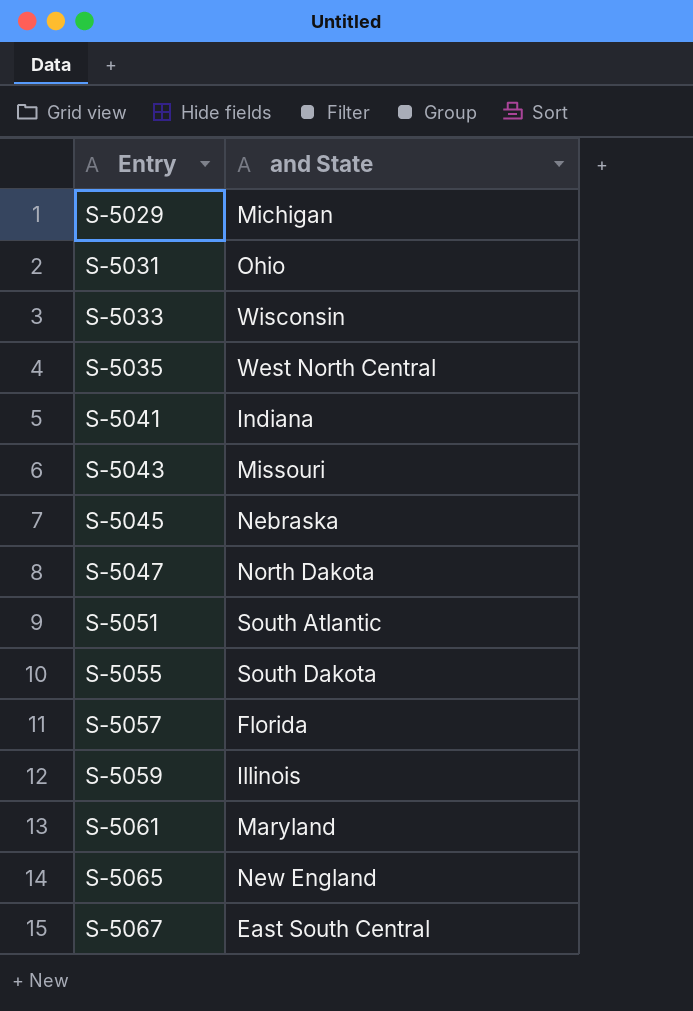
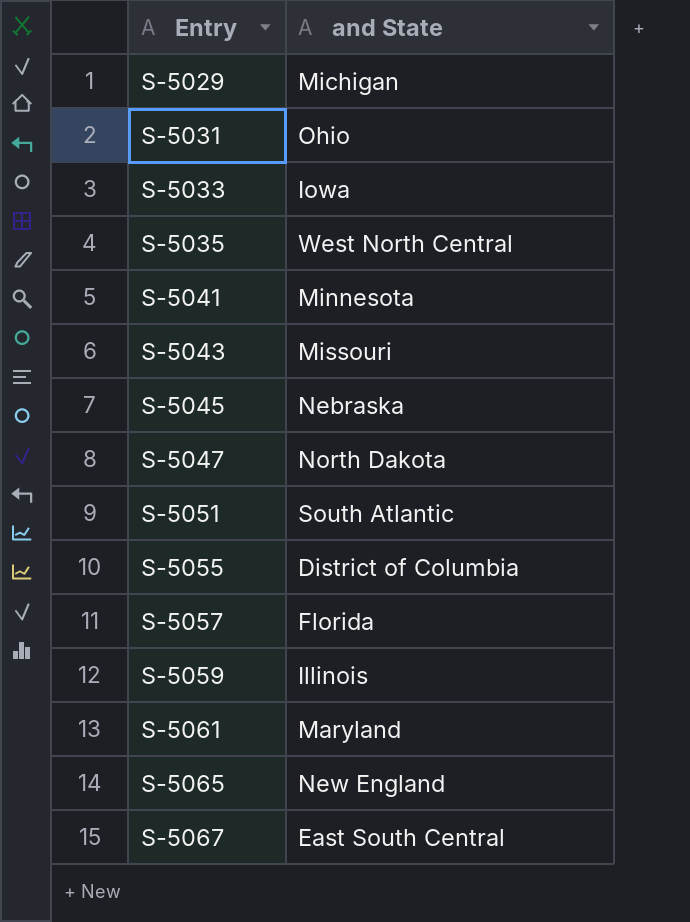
S-5033 | and State: Wisconsin -> Iowa
S-5041 | and State: Indiana -> Minnesota
S-5055 | and State: South Dakota -> District of Columbia

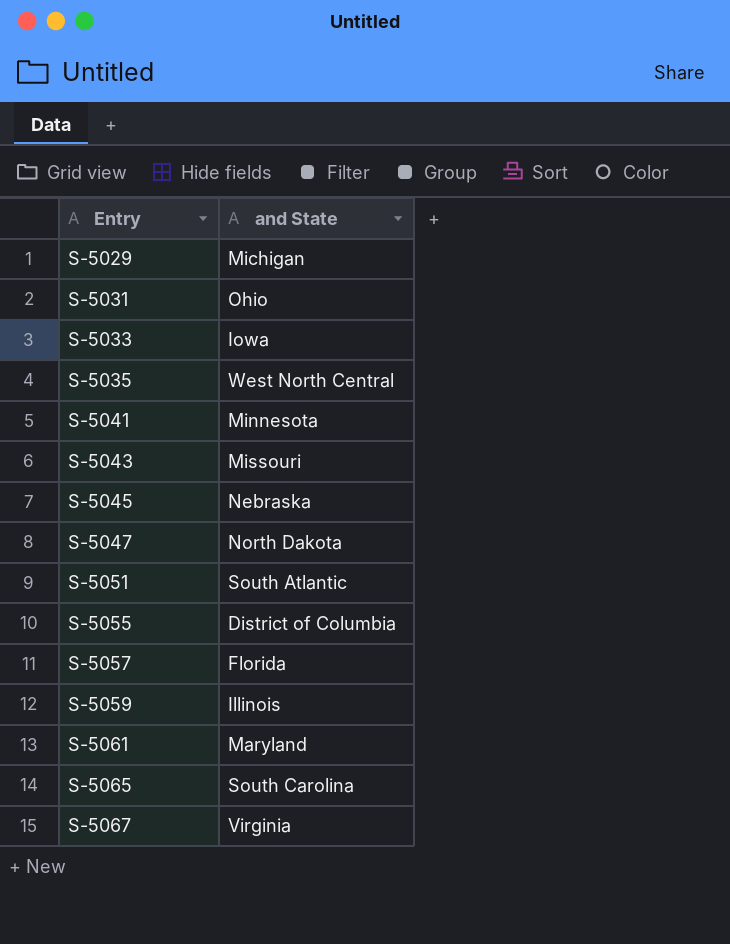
S-5065 | and State: New England -> South Carolina
S-5067 | and State: East South Central -> Virginia

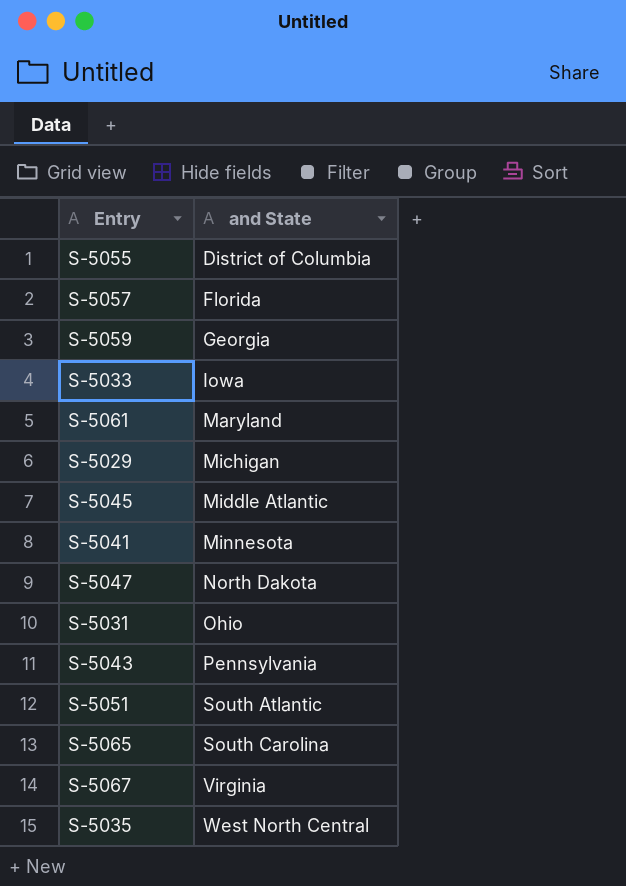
row order: Entry ascending -> and State ascending
S-5059 | and State: Illinois -> Georgia
S-5045 | and State: Nebraska -> Middle Atlantic
S-5043 | and State: Missouri -> Pennsylvania

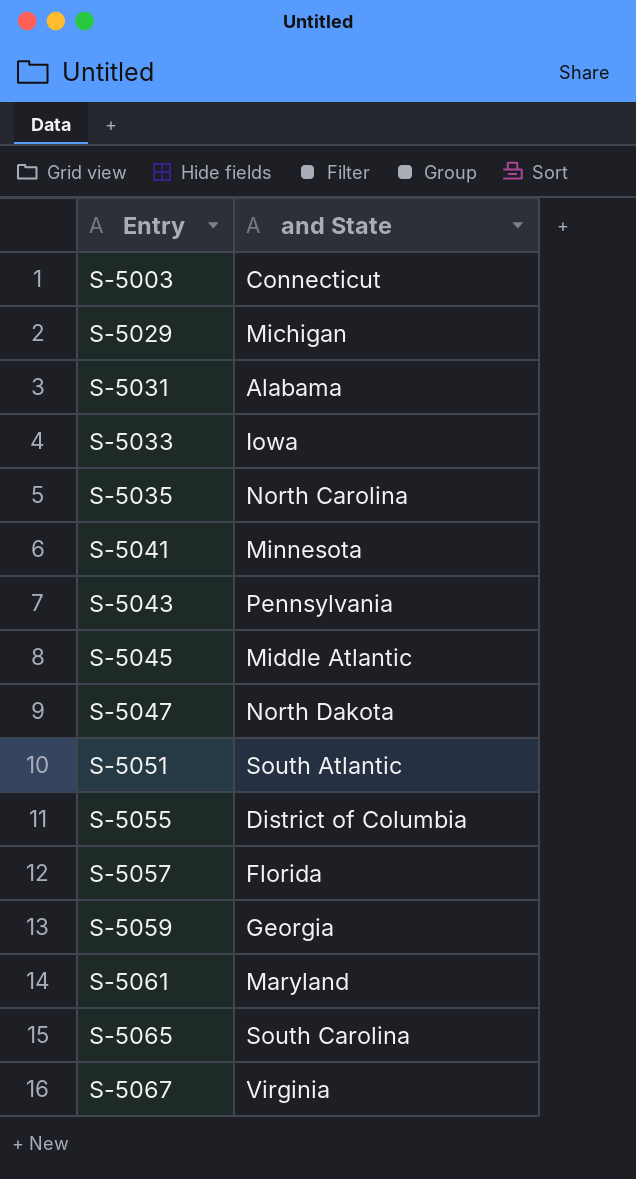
row order: and State ascending -> Entry ascending
row S-5003: none -> Connecticut
S-5031 | and State: Ohio -> Alabama
S-5035 | and State: West North Central -> North Carolina

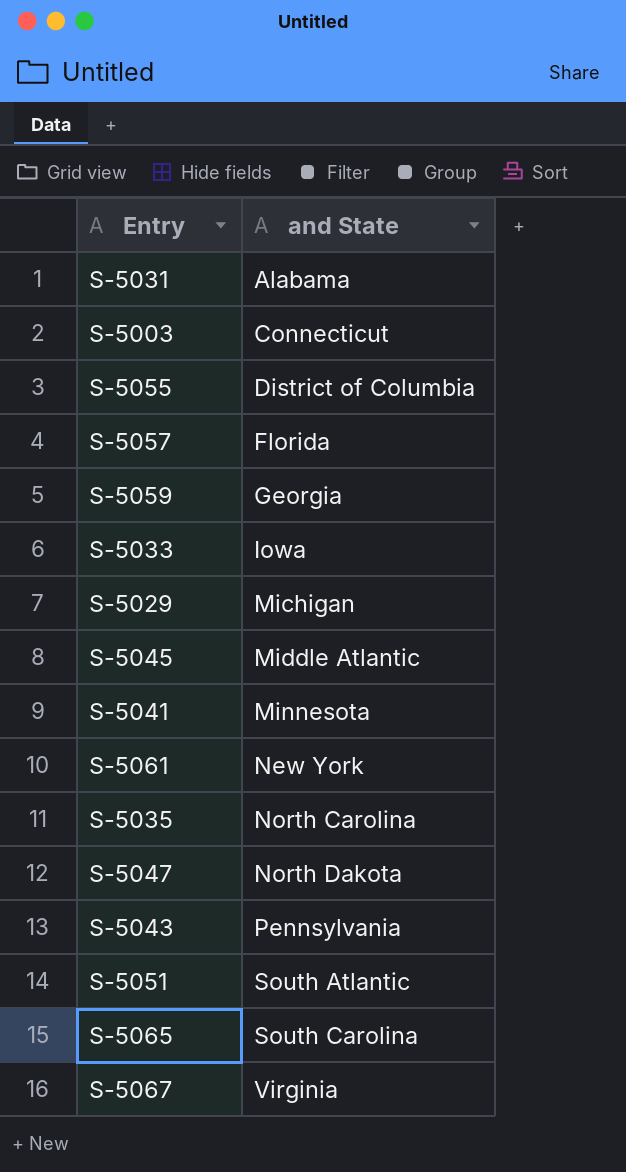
row order: Entry ascending -> and State ascending
S-5061 | and State: Maryland -> New York

